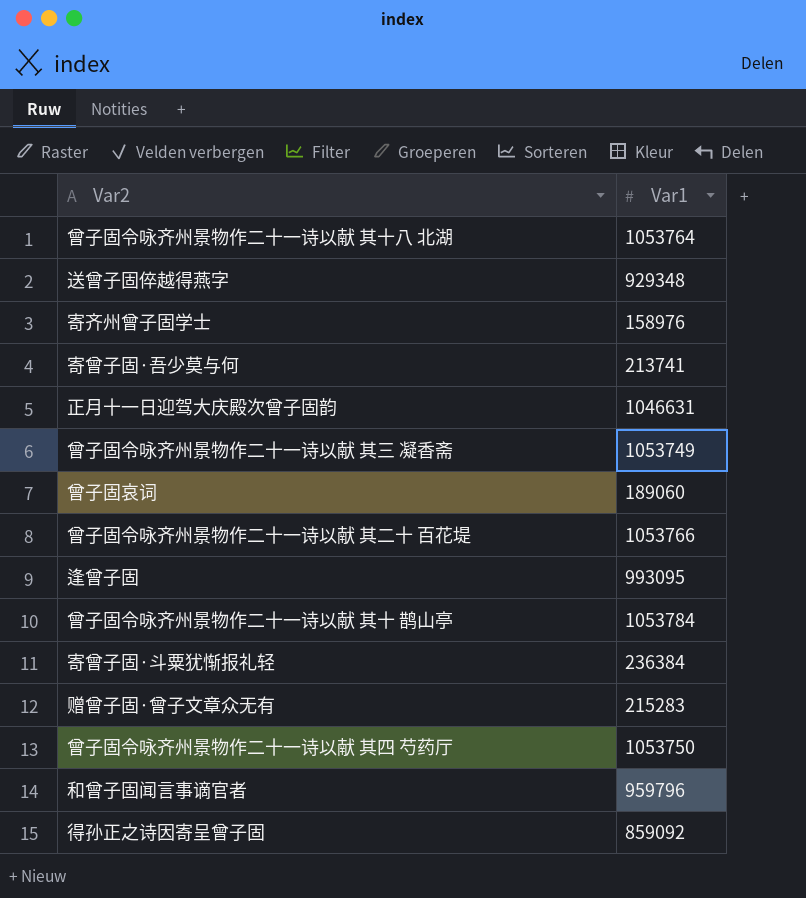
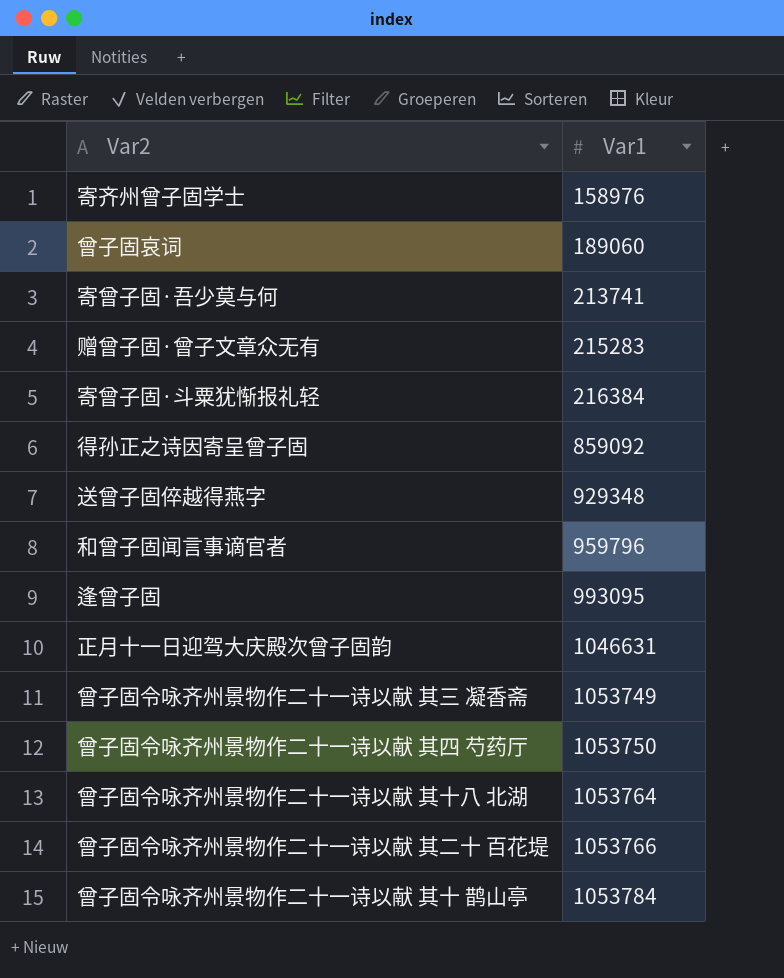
row order: none -> Var1 ascending
寄曾子固·斗粟犹惭报礼轻 | Var1: 236384 -> 216384

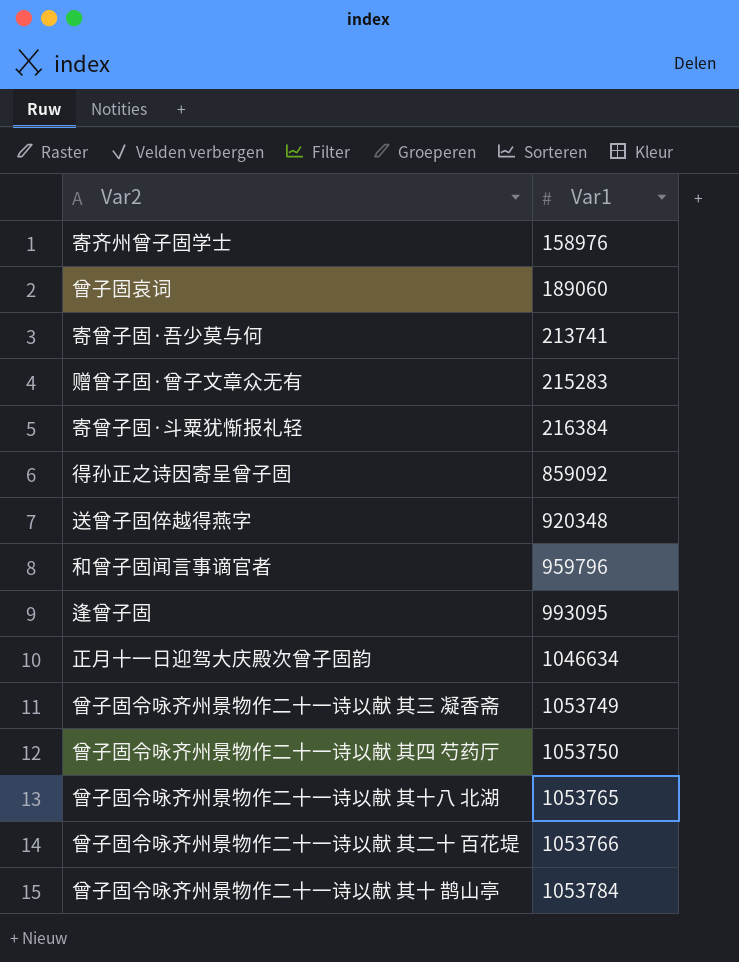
送曾子固倅越得燕字 | Var1: 929348 -> 920348
正月十一日迎驾大庆殿次曾子固韵 | Var1: 1046631 -> 1046634
曾子固令咏齐州景物作二十一诗以献 其十八 北湖 | Var1: 1053764 -> 1053765

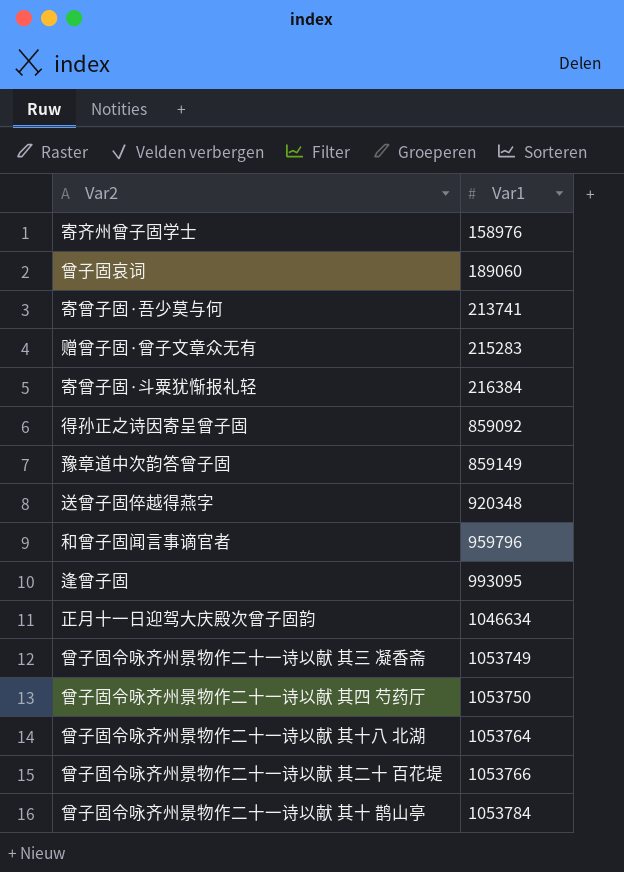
row 豫章道中次韵答曾子固: none -> 859149
曾子固令咏齐州景物作二十一诗以献 其十八 北湖 | Var1: 1053765 -> 1053764

